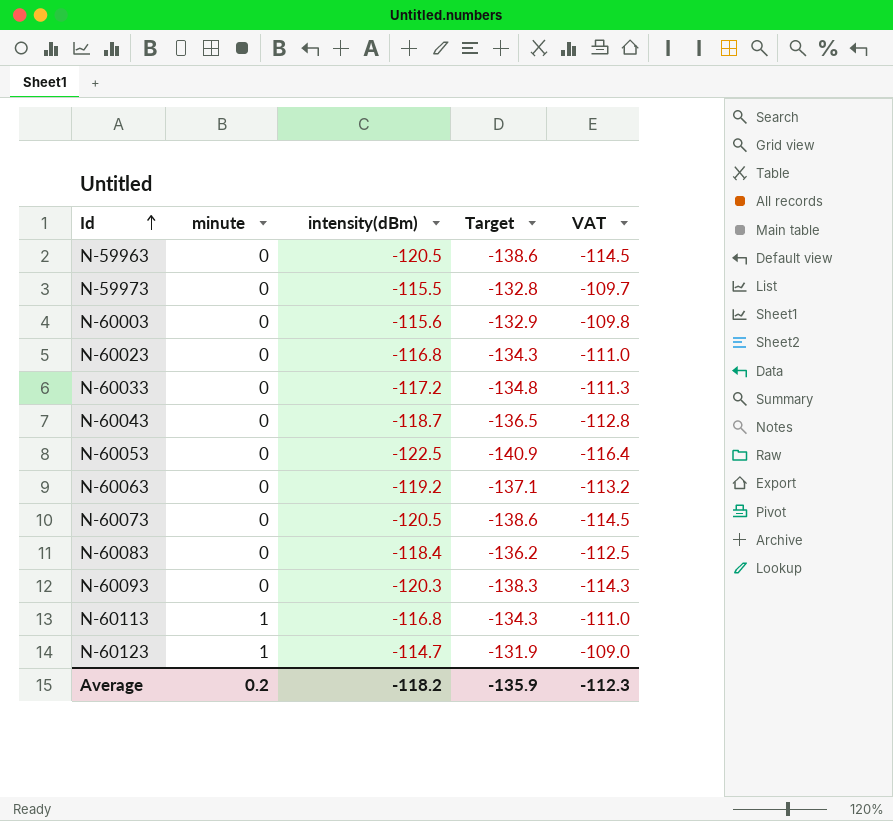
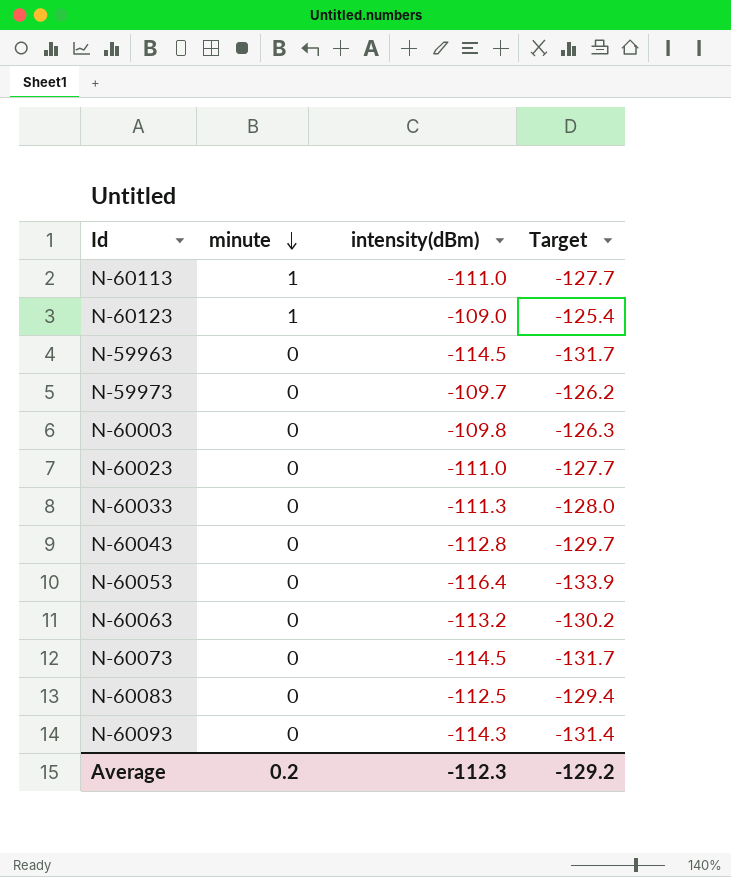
row order: Id ascending -> minute descending
column VAT | formula: [intensity(dBm)] * 0.95 -> none
N-60113 | intensity(dBm): -116.8 -> -111.0
N-60113 | Target: -134.3 -> -127.7
N-60123 | intensity(dBm): -114.7 -> -109.0
N-60123 | Target: -131.9 -> -125.4
N-59963 | intensity(dBm): -120.5 -> -114.5
N-59963 | Target: -138.6 -> -131.7
N-59973 | intensity(dBm): -115.5 -> -109.7
N-59973 | Target: -132.8 -> -126.2
N-60003 | intensity(dBm): -115.6 -> -109.8
N-60003 | Target: -132.9 -> -126.3
N-60023 | intensity(dBm): -116.8 -> -111.0
N-60023 | Target: -134.3 -> -127.7
N-60033 | intensity(dBm): -117.2 -> -111.3
N-60033 | Target: -134.8 -> -128.0
N-60043 | intensity(dBm): -118.7 -> -112.8
N-60043 | Target: -136.5 -> -129.7
N-60053 | intensity(dBm): -122.5 -> -116.4
N-60053 | Target: -140.9 -> -133.9
N-60063 | intensity(dBm): -119.2 -> -113.2
N-60063 | Target: -137.1 -> -130.2
N-60073 | intensity(dBm): -120.5 -> -114.5
N-60073 | Target: -138.6 -> -131.7
N-60083 | intensity(dBm): -118.4 -> -112.5
N-60083 | Target: -136.2 -> -129.4
N-60093 | intensity(dBm): -120.3 -> -114.3
N-60093 | Target: -138.3 -> -131.4
Average | intensity(dBm): -118.2 -> -112.3
Average | Target: -135.9 -> -129.2

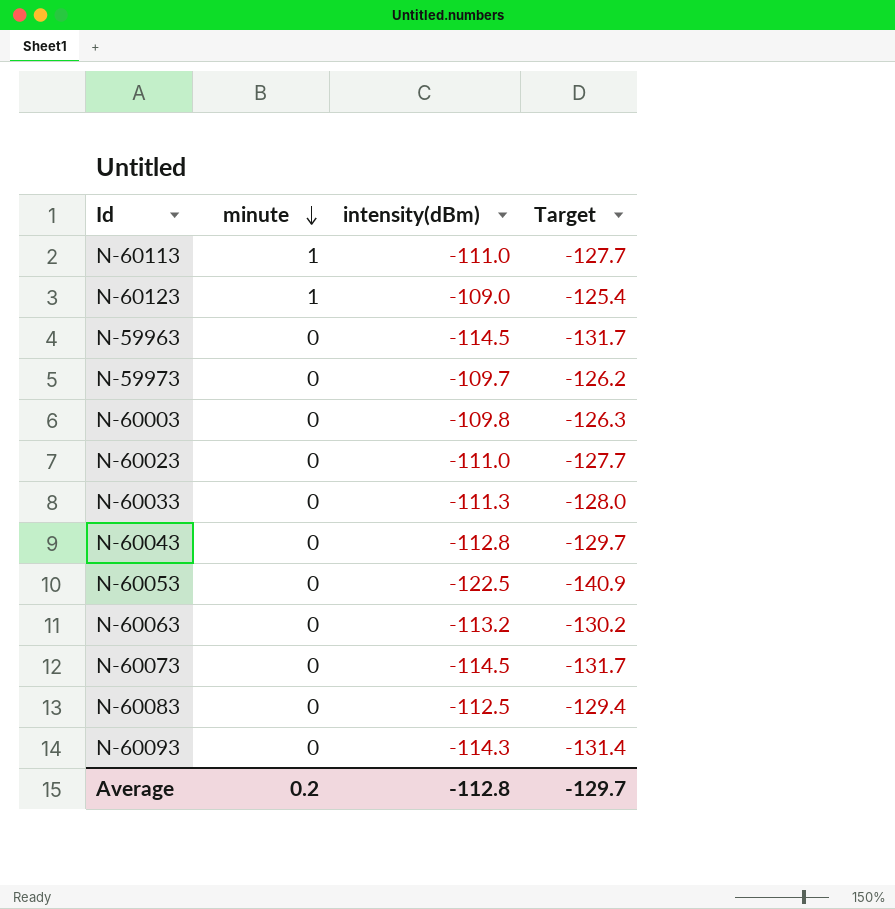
N-60053 | intensity(dBm): -116.4 -> -122.5
N-60053 | Target: -133.9 -> -140.9
Average | intensity(dBm): -112.3 -> -112.8
Average | Target: -129.2 -> -129.7

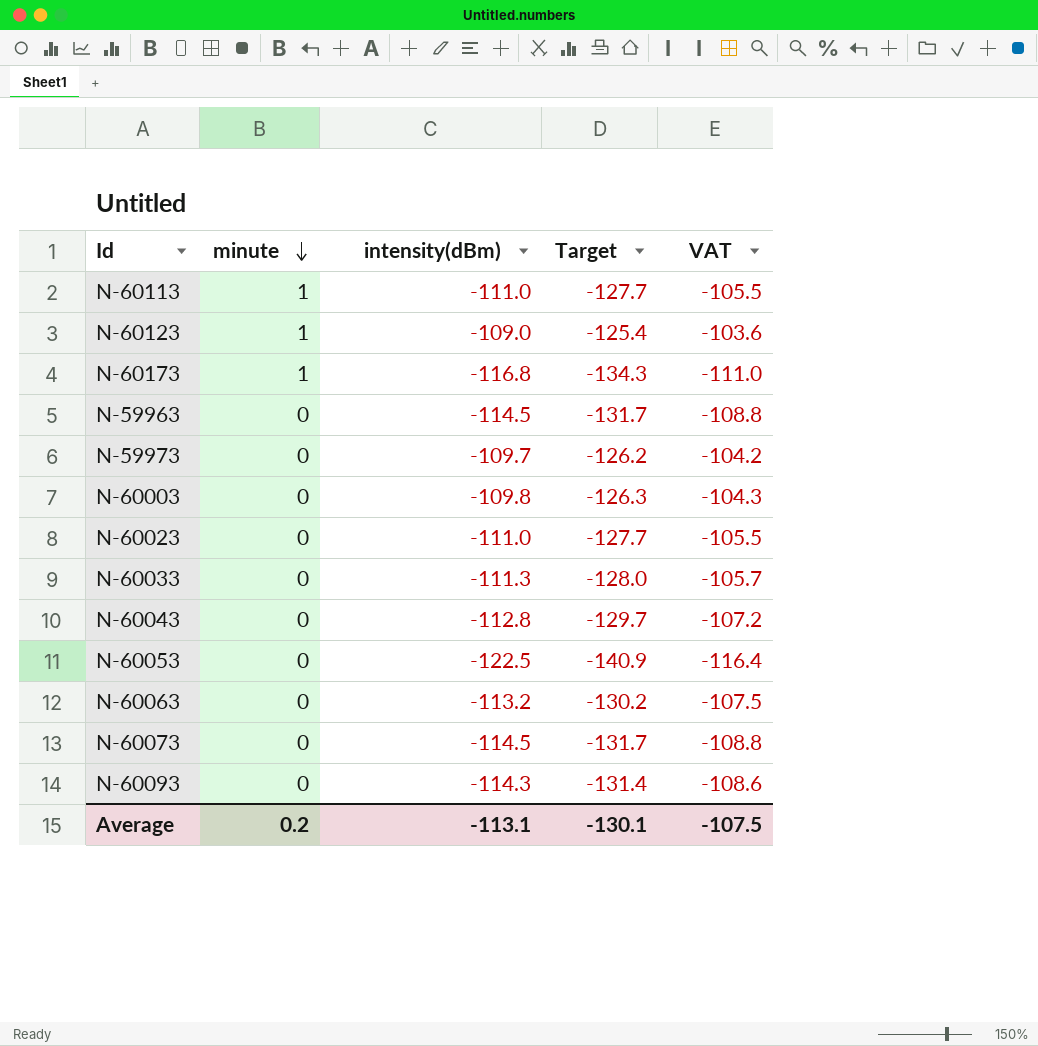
column VAT | formula: none -> [intensity(dBm)] * 0.95
row N-60083: 0 | -112.5 | -129.4 -> none
row N-60173: none -> 1 | -116.8 | -134.3 | -111.0
Average | intensity(dBm): -112.8 -> -113.1
Average | Target: -129.7 -> -130.1

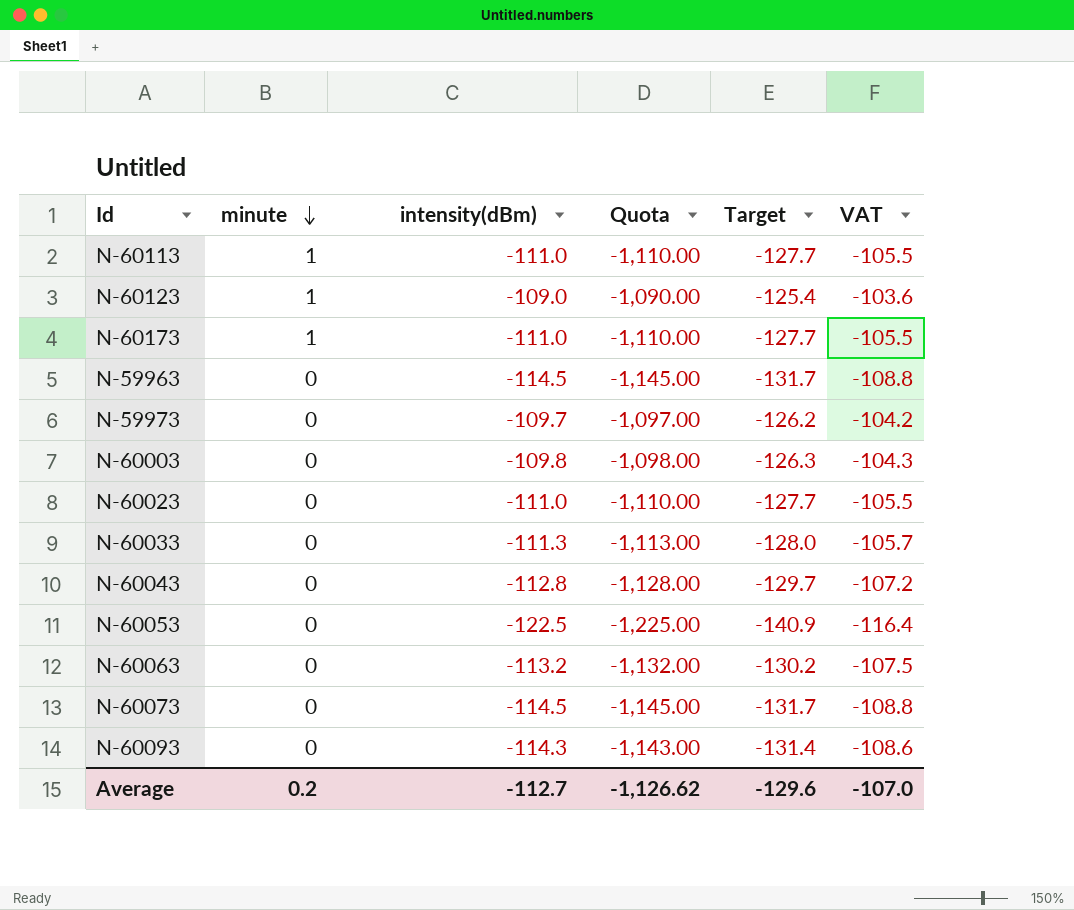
column Quota | formula: none -> [intensity(dBm)] * 10
N-60173 | intensity(dBm): -116.8 -> -111.0
N-60173 | Target: -134.3 -> -127.7
N-60173 | VAT: -111.0 -> -105.5
Average | intensity(dBm): -113.1 -> -112.7
Average | Target: -130.1 -> -129.6
Average | VAT: -107.5 -> -107.0

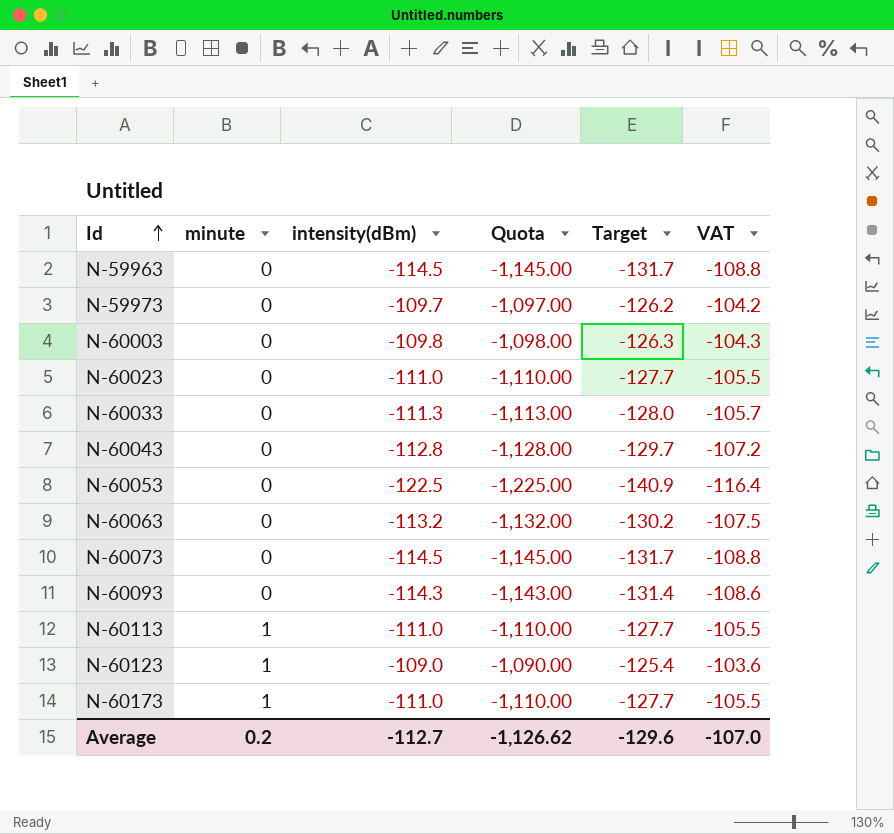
row order: minute descending -> Id ascending

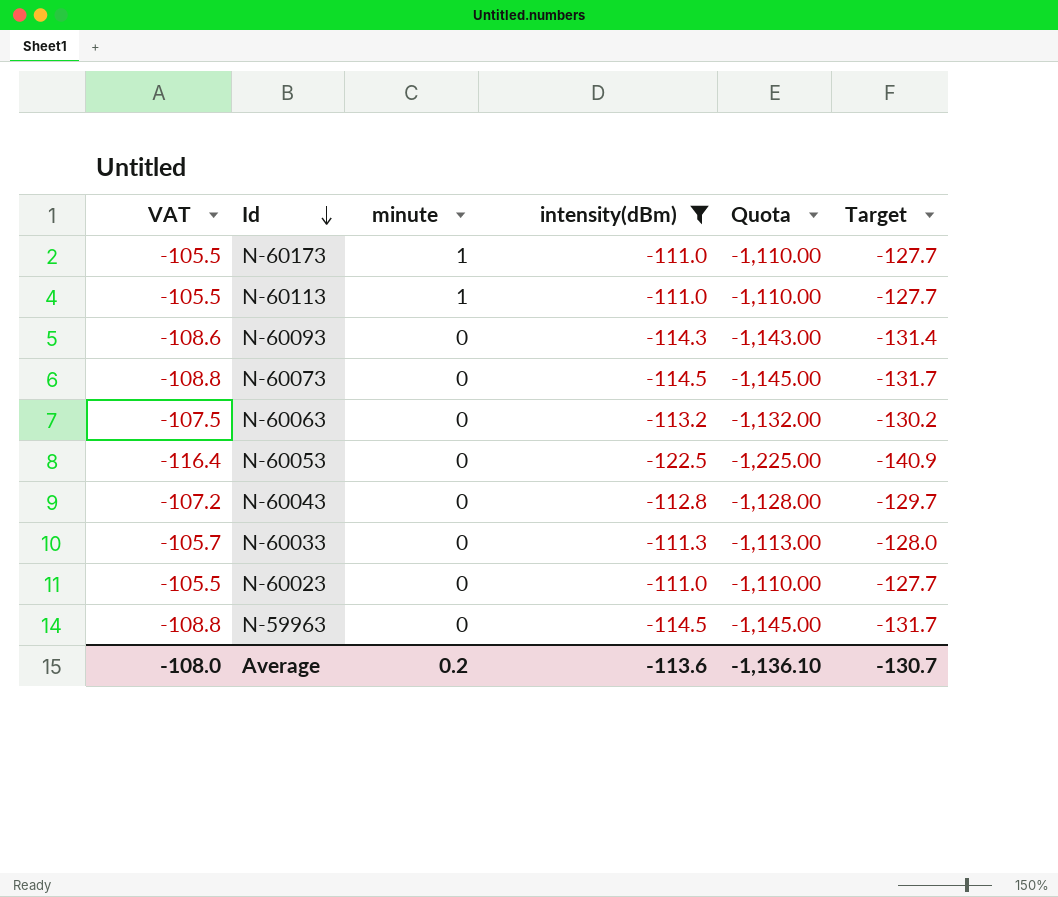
filter: none -> intensity(dBm) <= -111.0
row order: Id ascending -> Id descending
column VAT | position: 6 -> 1
Average | VAT: -107.0 -> -108.0
Average | intensity(dBm): -112.7 -> -113.6
Average | Quota: -1,126.62 -> -1,136.10
Average | Target: -129.6 -> -130.7

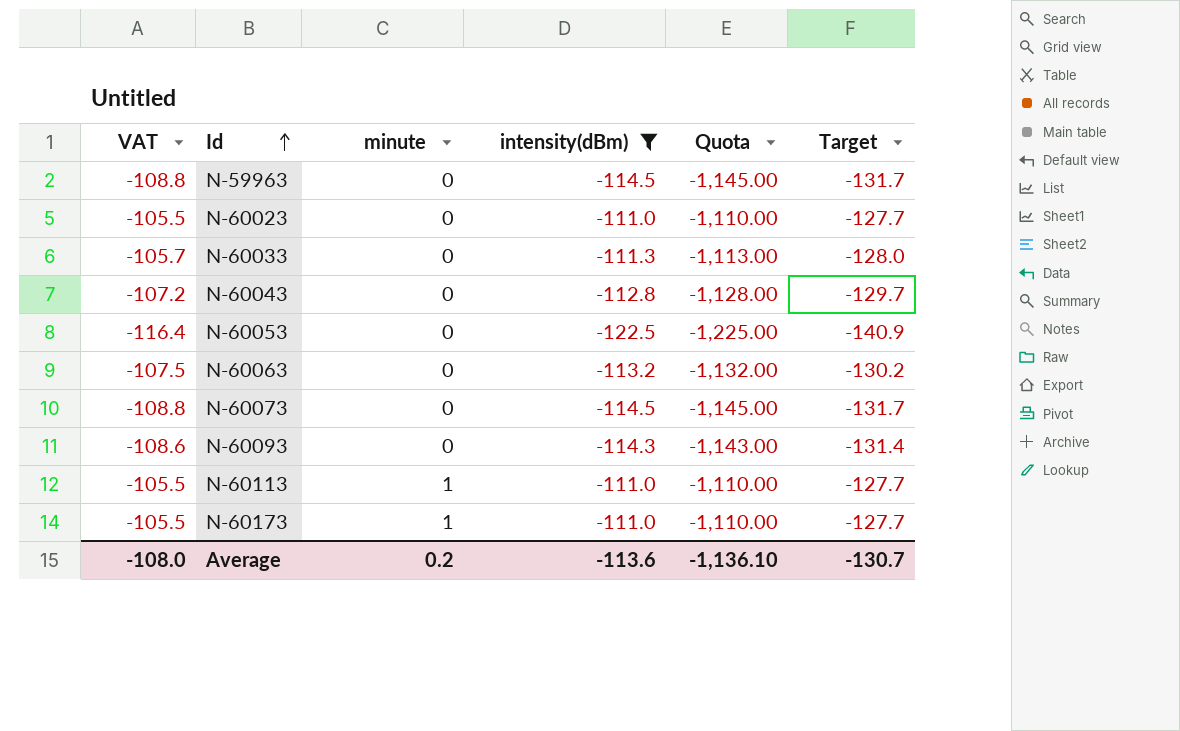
row order: Id descending -> Id ascending

